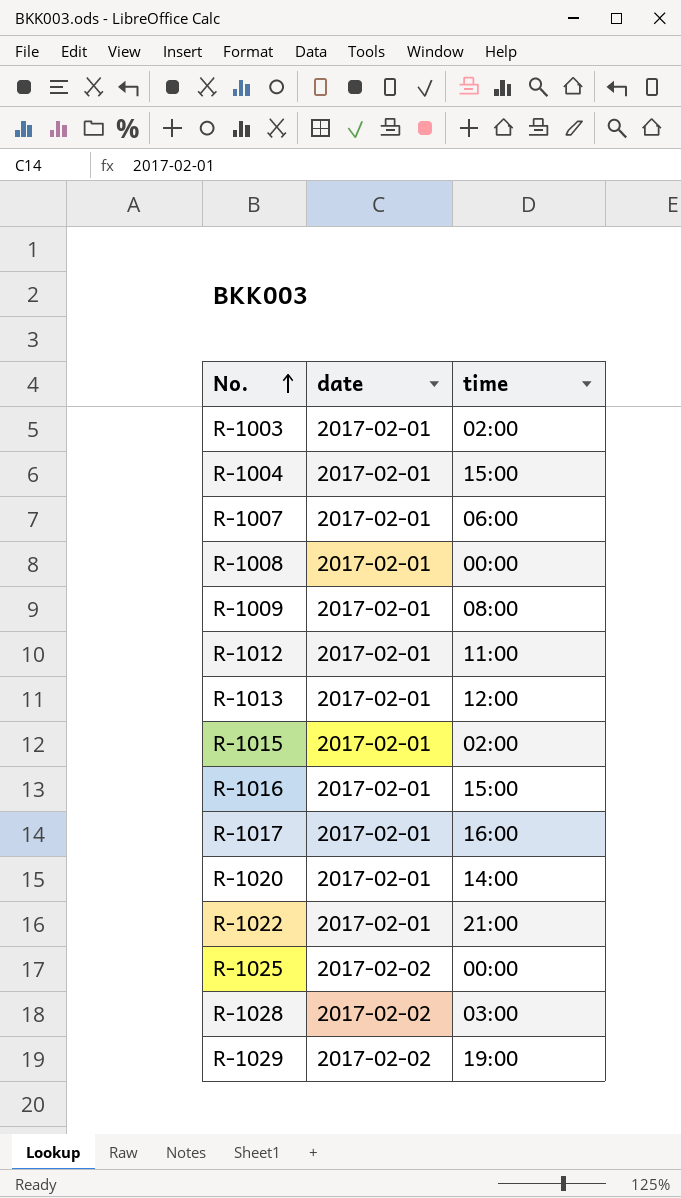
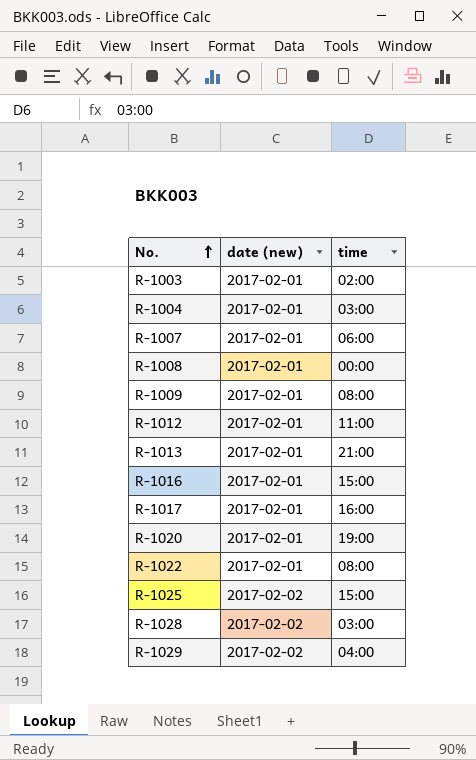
column name: date -> date (new)
row R-1015: 2017-02-01 | 02:00 -> none
R-1004 | time: 15:00 -> 03:00
R-1013 | time: 12:00 -> 21:00
R-1020 | time: 14:00 -> 19:00
R-1022 | time: 21:00 -> 08:00
R-1025 | time: 00:00 -> 15:00
R-1029 | time: 19:00 -> 04:00

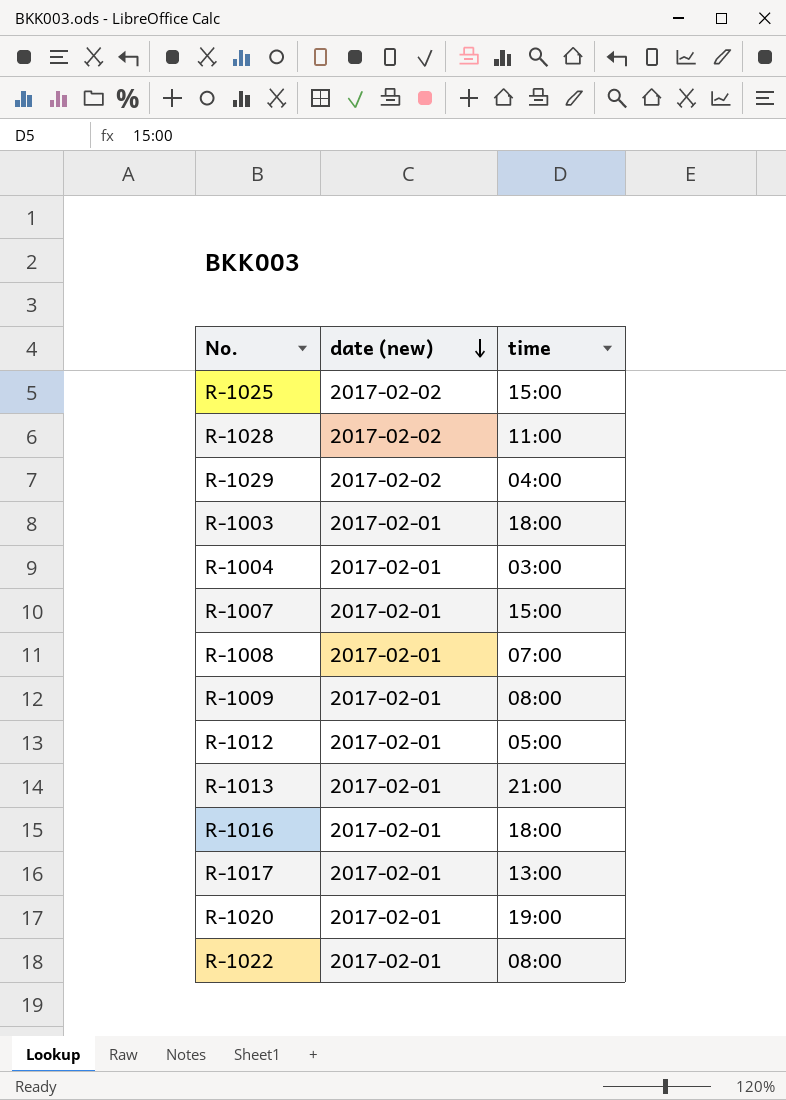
row order: No. ascending -> date (new) descending
R-1028 | time: 03:00 -> 11:00
R-1003 | time: 02:00 -> 18:00
R-1007 | time: 06:00 -> 15:00
R-1008 | time: 00:00 -> 07:00
R-1012 | time: 11:00 -> 05:00
R-1016 | time: 15:00 -> 18:00
R-1017 | time: 16:00 -> 13:00

